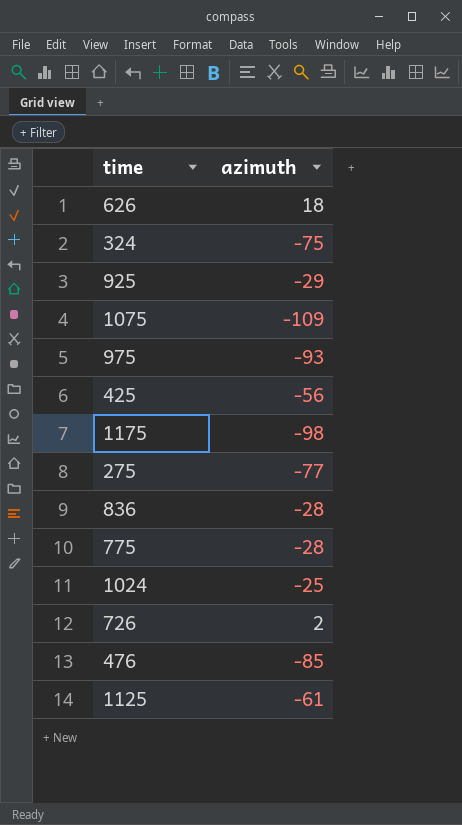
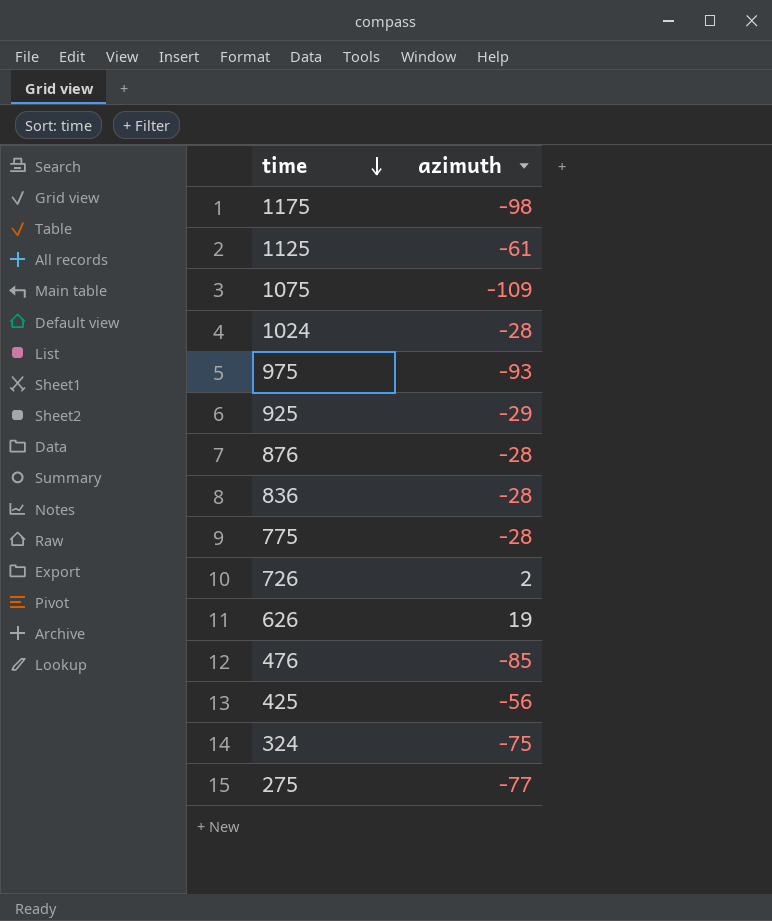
row order: none -> time descending
1024 | azimuth: -25 -> -28
row 876: none -> -28
626 | azimuth: 18 -> 19

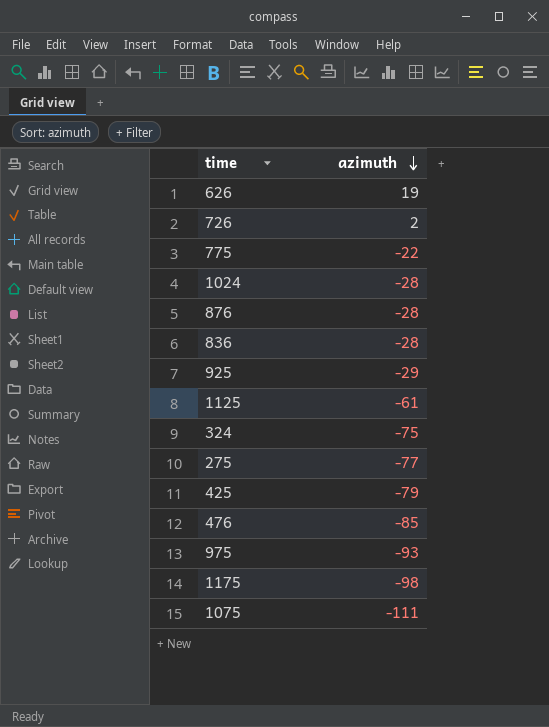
row order: time descending -> azimuth descending
775 | azimuth: -28 -> -22
425 | azimuth: -56 -> -79
1075 | azimuth: -109 -> -111

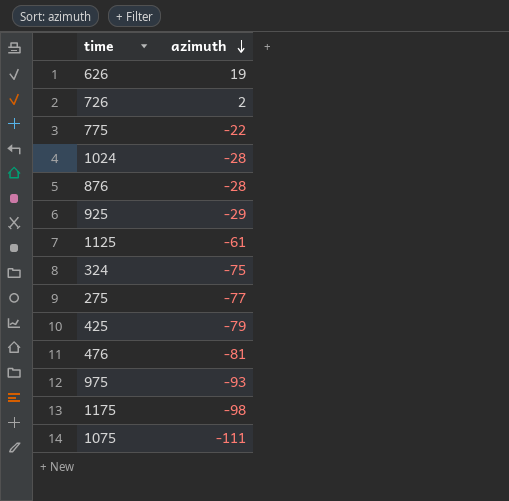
row 836: -28 -> none
476 | azimuth: -85 -> -81

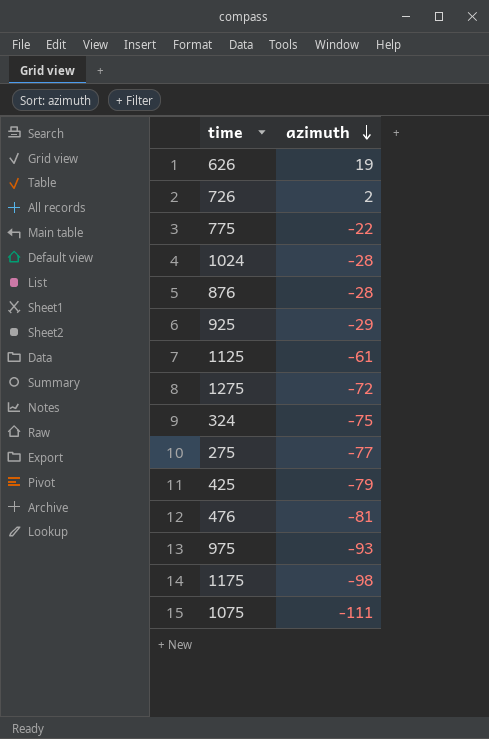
row 1275: none -> -72

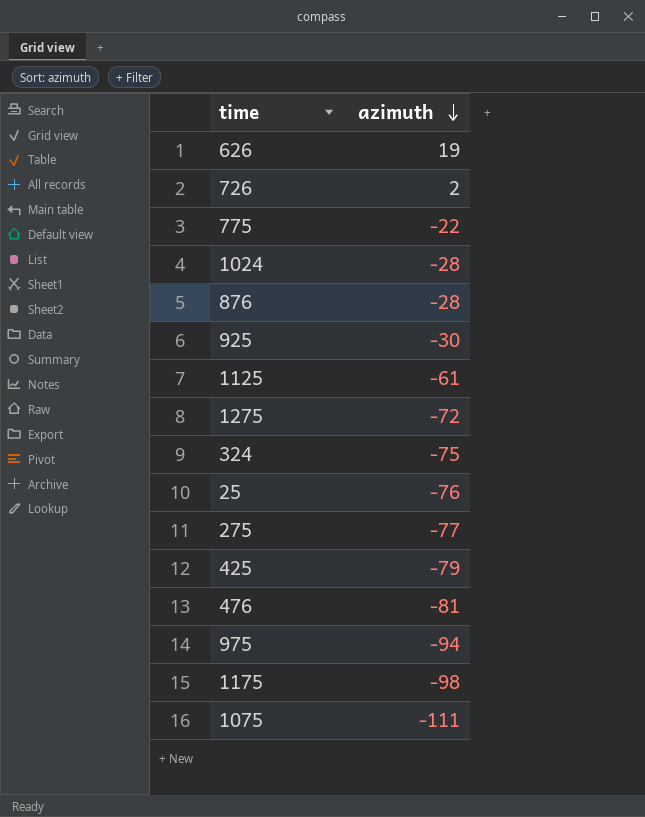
925 | azimuth: -29 -> -30
row 25: none -> -76
975 | azimuth: -93 -> -94

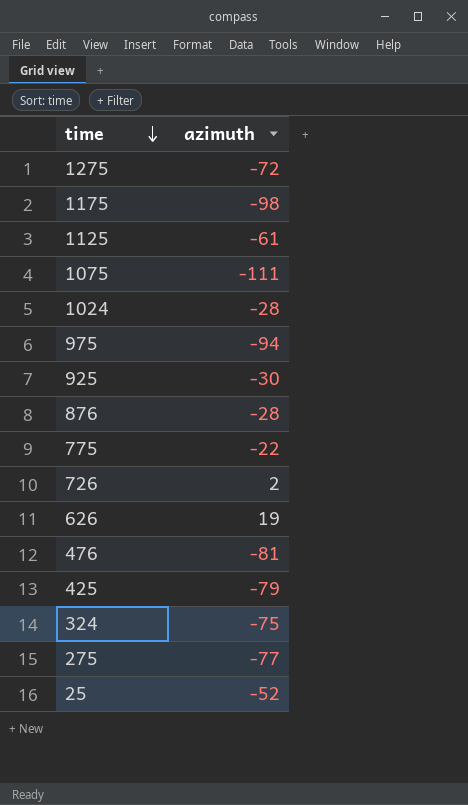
row order: azimuth descending -> time descending
25 | azimuth: -76 -> -52

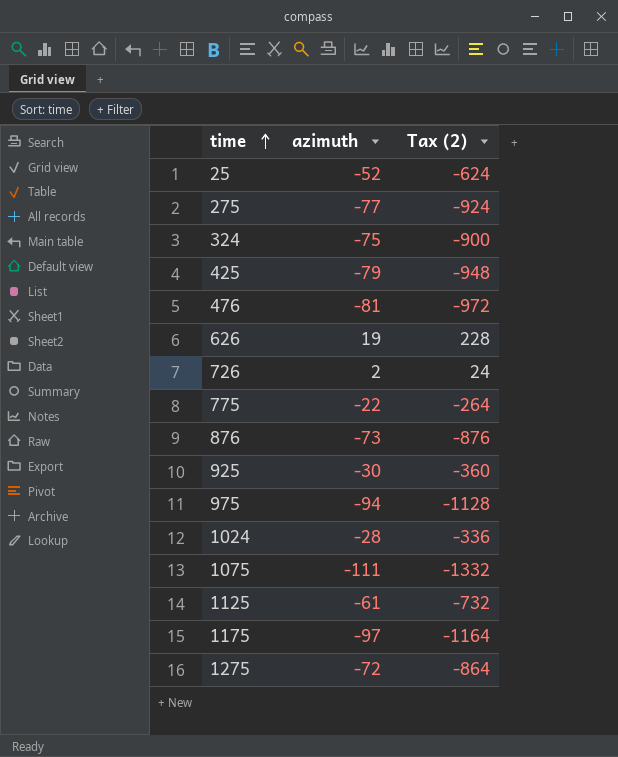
row order: time descending -> time ascending
column Tax (2) | formula: none -> [azimuth] * 12
876 | azimuth: -28 -> -73
1175 | azimuth: -98 -> -97

